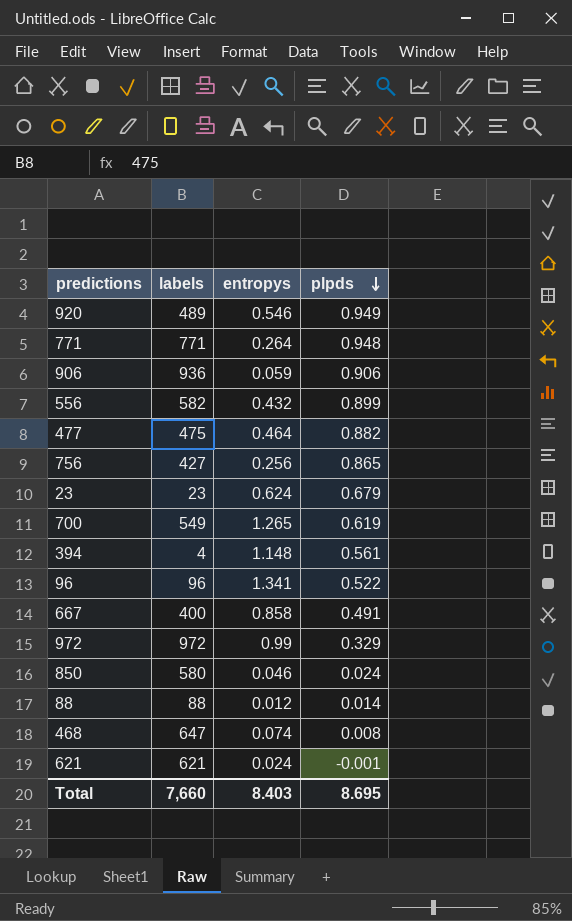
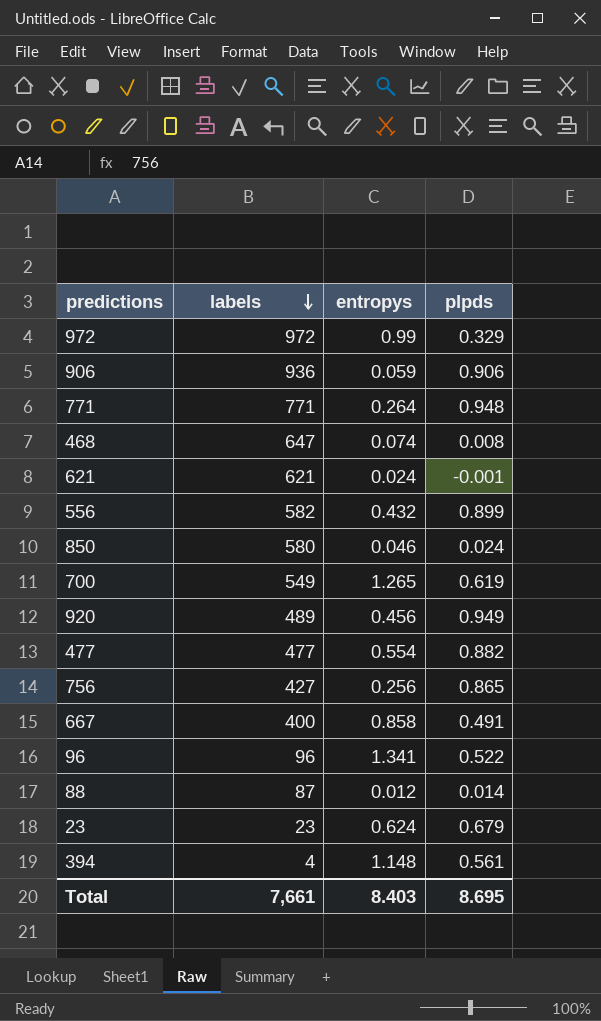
row order: plpds descending -> labels descending
920 | entropys: 0.546 -> 0.456
477 | labels: 475 -> 477
477 | entropys: 0.464 -> 0.554
88 | labels: 88 -> 87
Total | labels: 7,660 -> 7,661

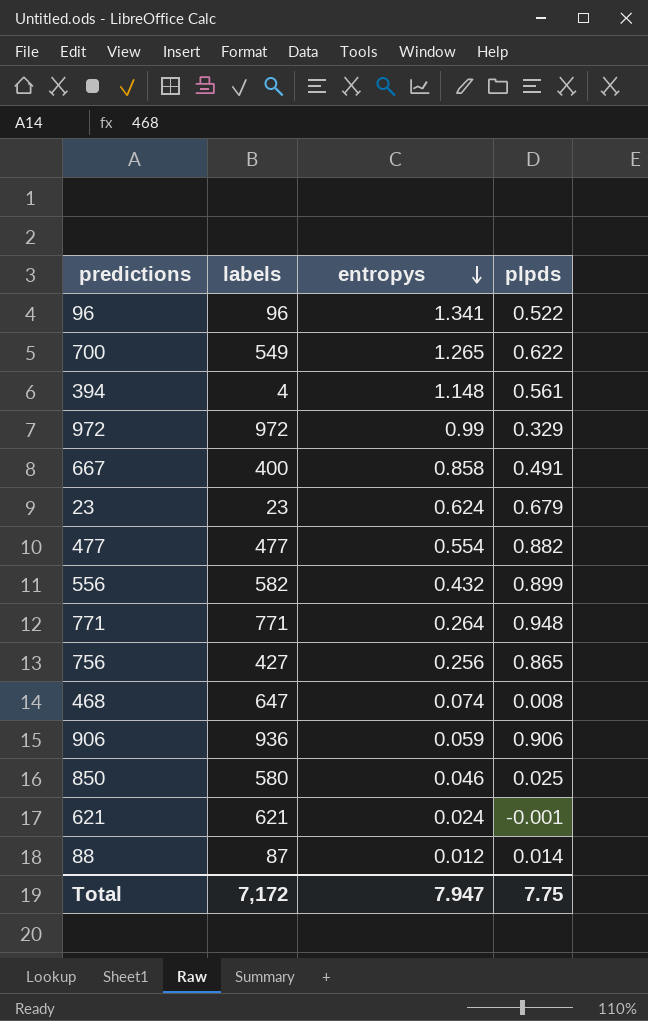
row order: labels descending -> entropys descending
row 920: 489 | 0.456 | 0.949 -> none
700 | plpds: 0.619 -> 0.622
850 | plpds: 0.024 -> 0.025
Total | labels: 7,661 -> 7,172
Total | entropys: 8.403 -> 7.947
Total | plpds: 8.695 -> 7.75

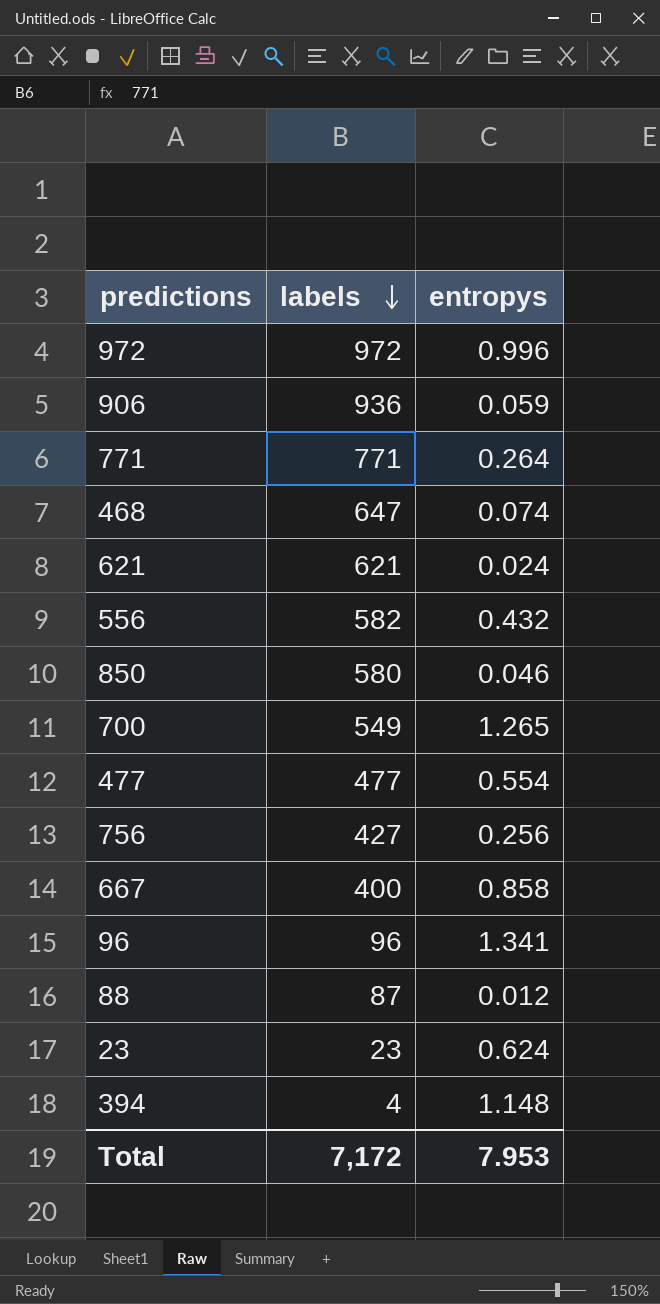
row order: entropys descending -> labels descending
column plpds | position: 4 -> none
972 | entropys: 0.99 -> 0.996
Total | entropys: 7.947 -> 7.953

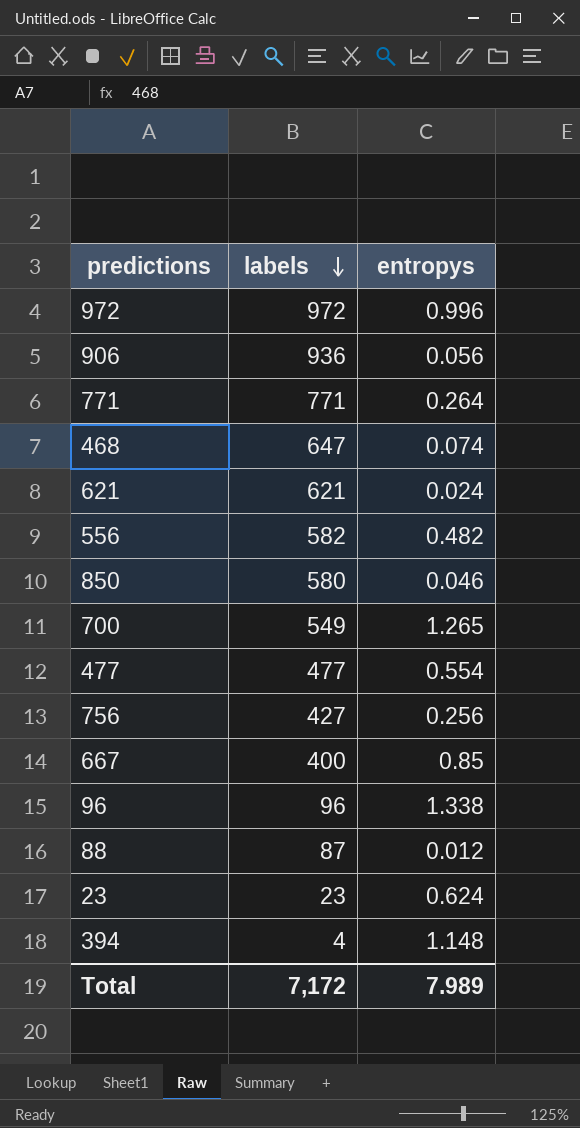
906 | entropys: 0.059 -> 0.056
556 | entropys: 0.432 -> 0.482
667 | entropys: 0.858 -> 0.85
96 | entropys: 1.341 -> 1.338
Total | entropys: 7.953 -> 7.989

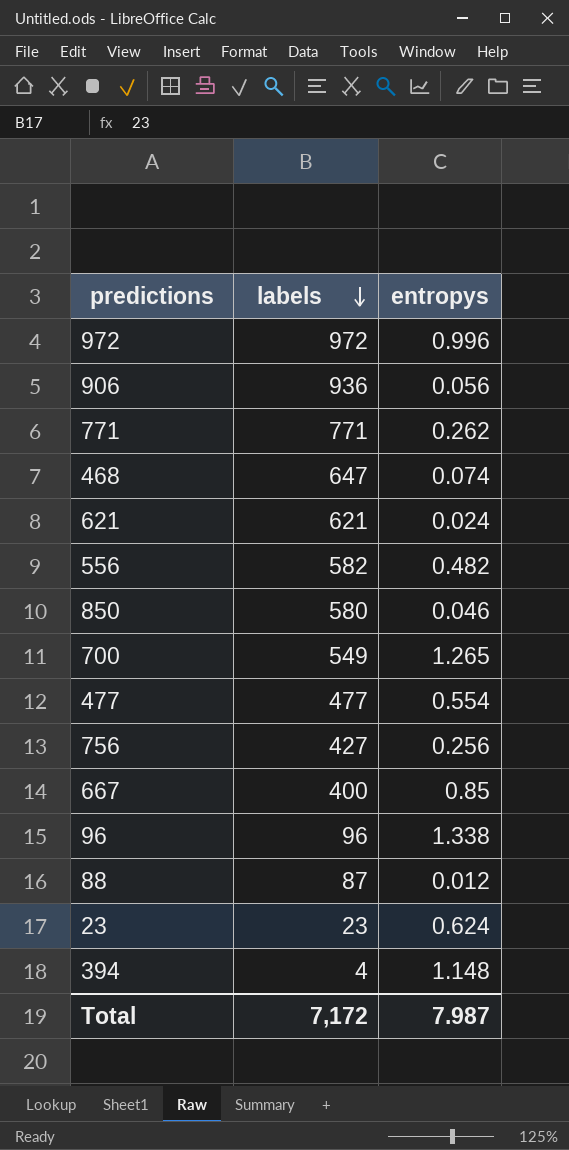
771 | entropys: 0.264 -> 0.262
Total | entropys: 7.989 -> 7.987

